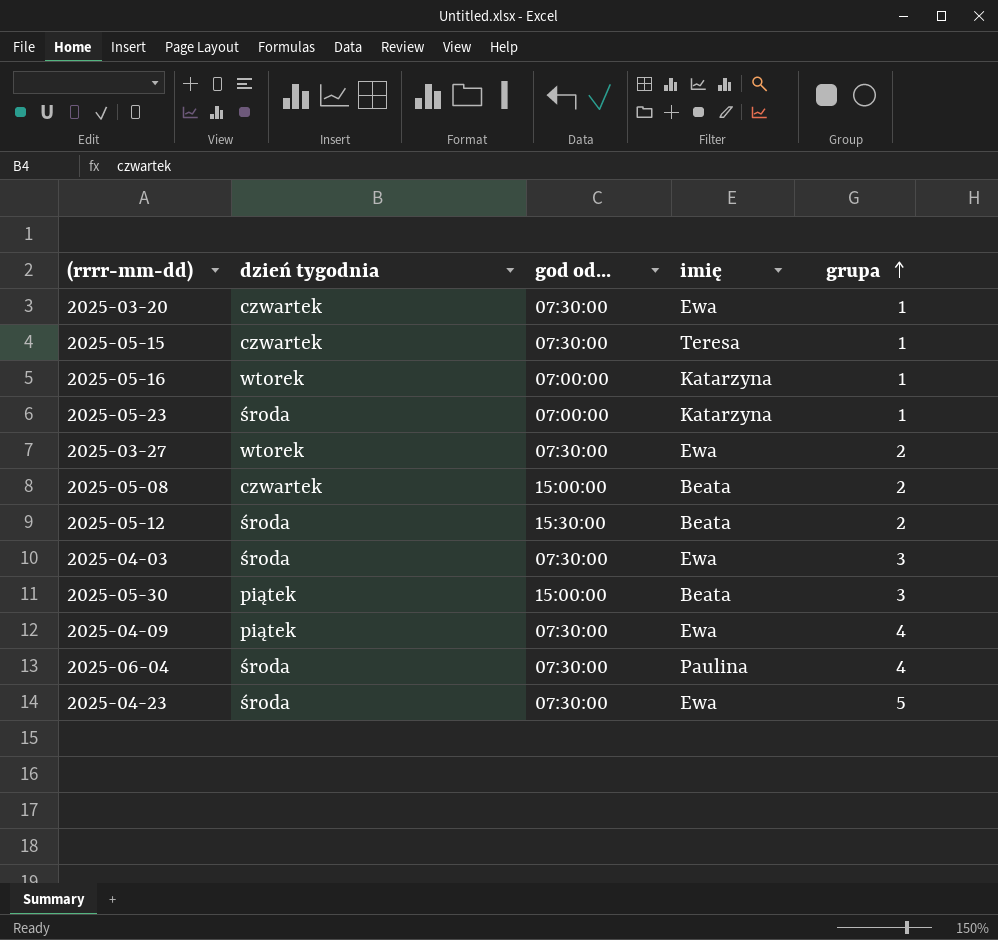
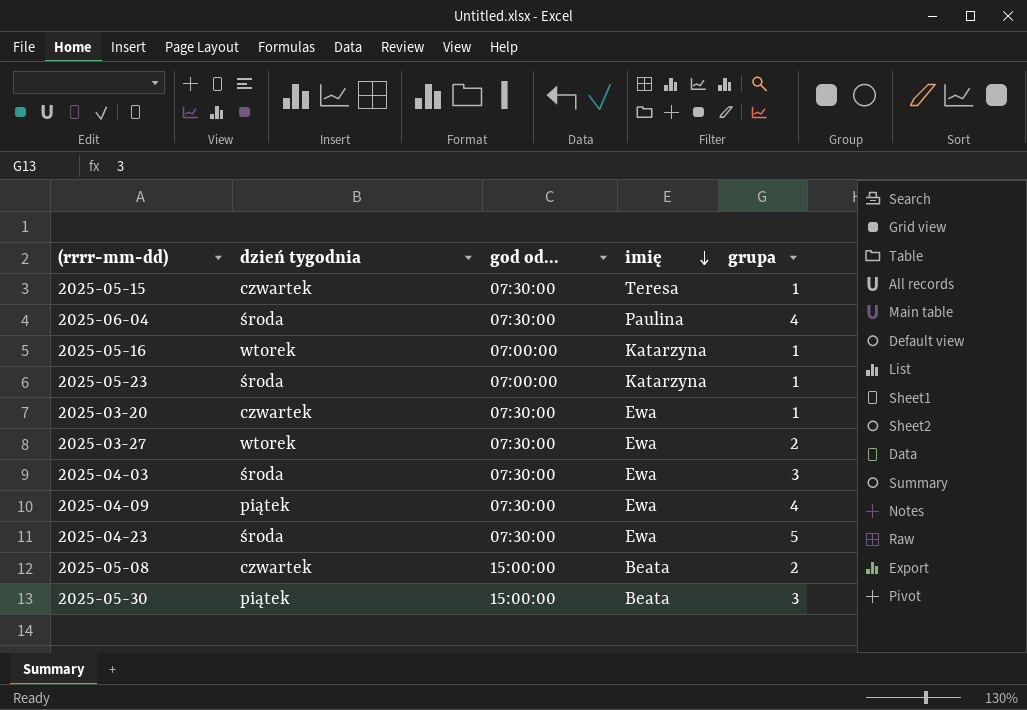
row order: grupa ascending -> imię descending
row 2025-05-12: środa | 15:30:00 | Beata | 2 -> none

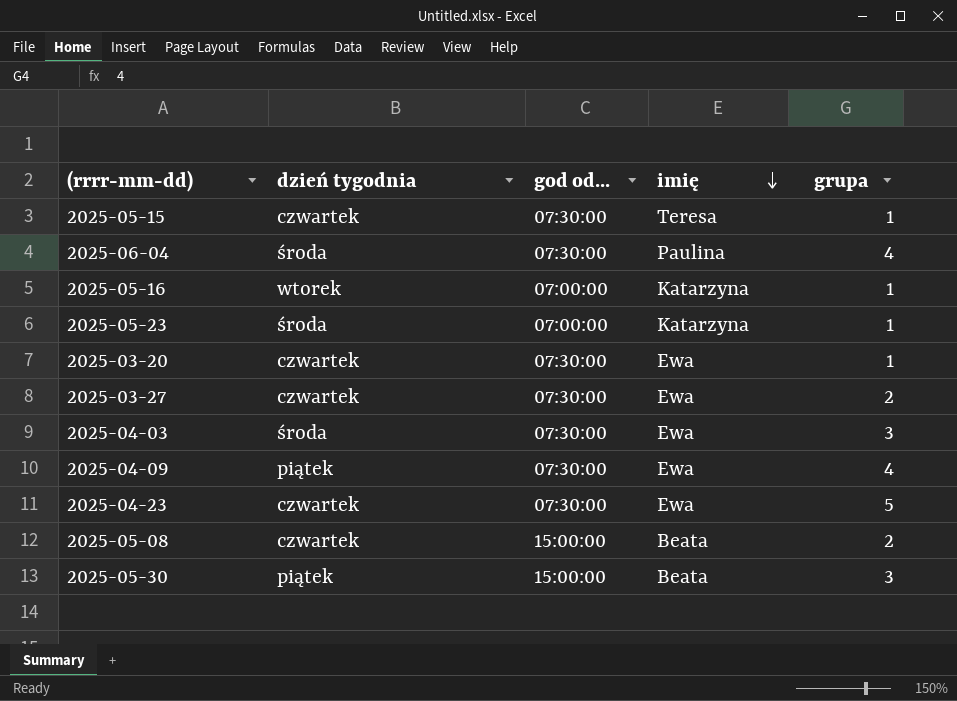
2025-03-27 | dzień tygodnia: wtorek -> czwartek
2025-04-23 | dzień tygodnia: środa -> czwartek

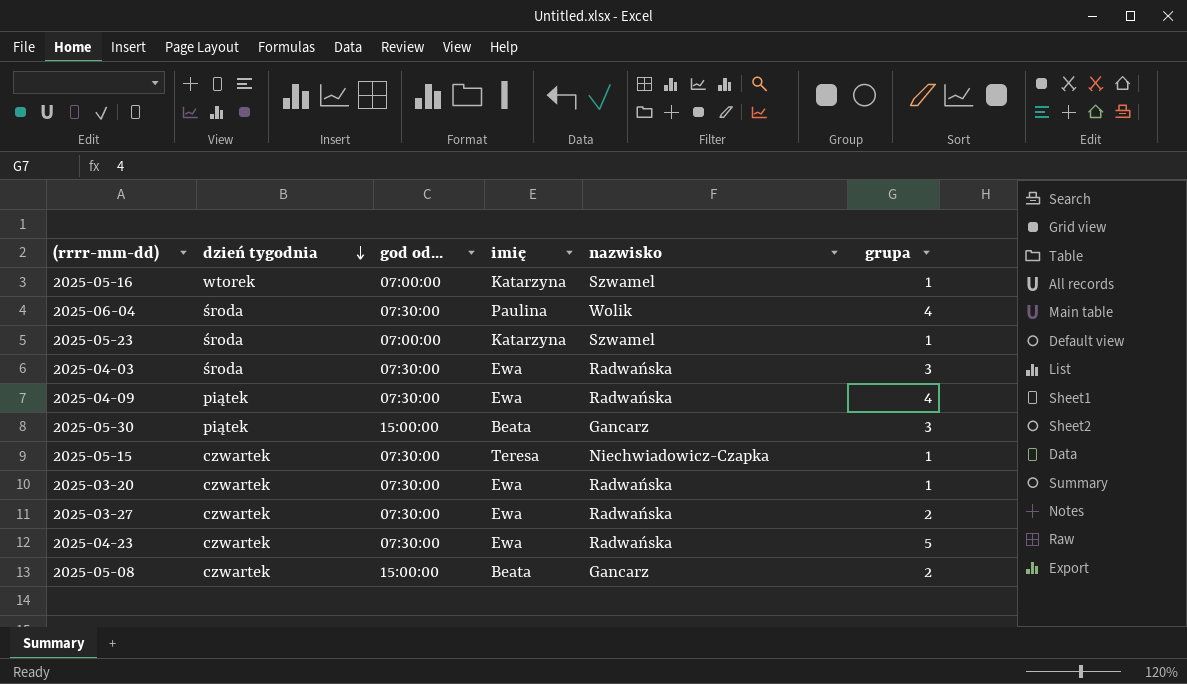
row order: imię descending -> dzień tygodnia descending
column nazwisko | position: none -> 5

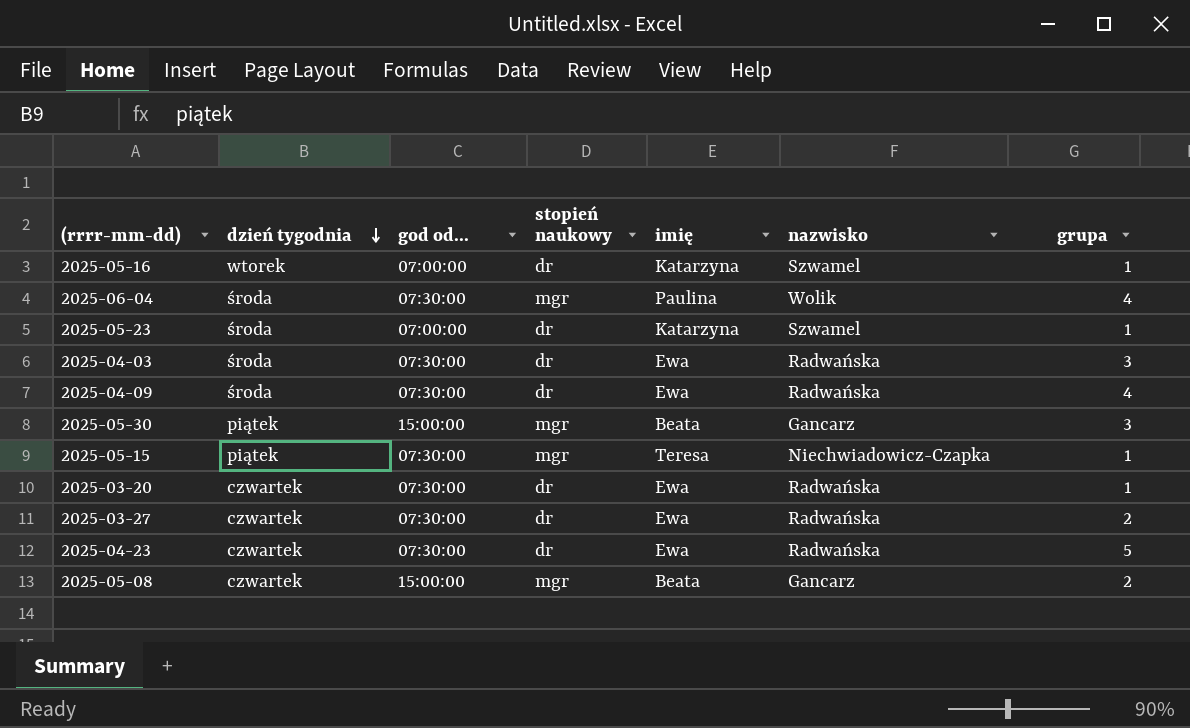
column stopień naukowy | position: none -> 4
2025-04-09 | dzień tygodnia: piątek -> środa
2025-05-15 | dzień tygodnia: czwartek -> piątek

